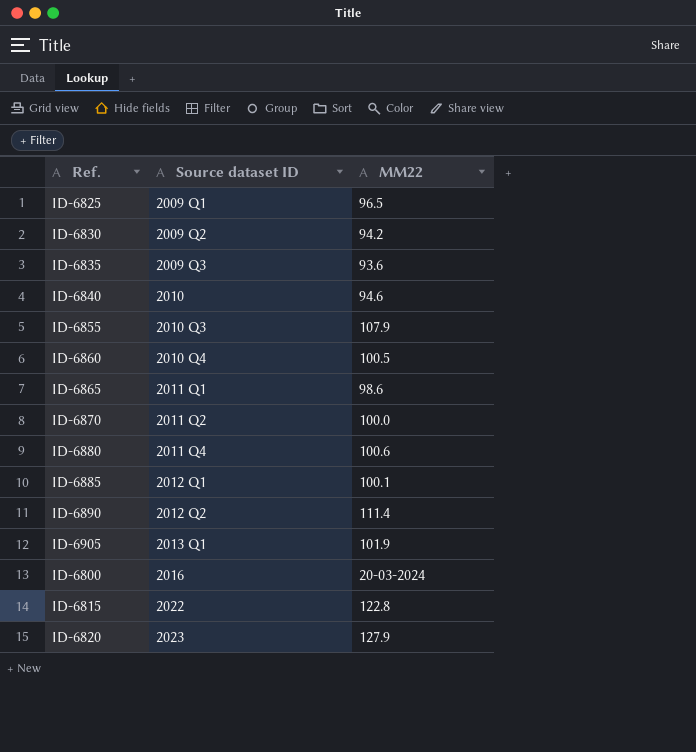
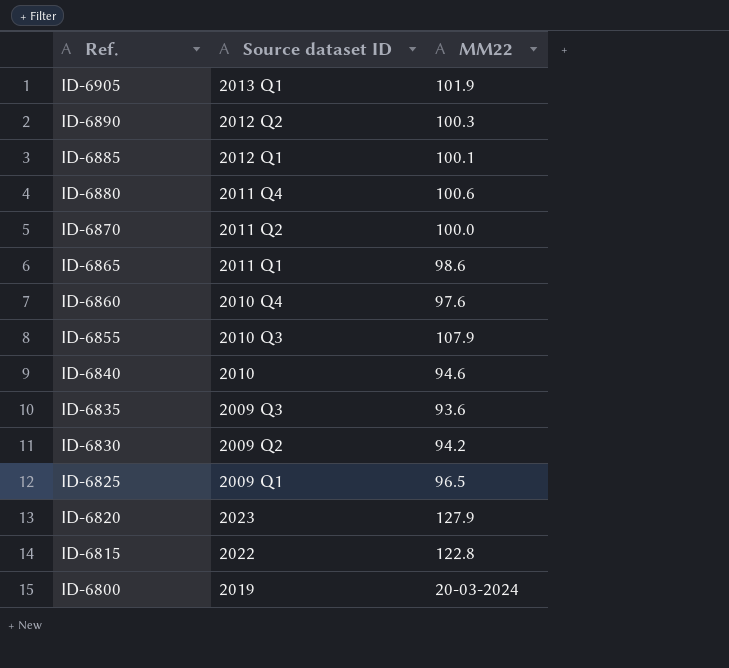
row order: Source dataset ID ascending -> Ref. descending
ID-6890 | MM22: 111.4 -> 100.3
ID-6860 | MM22: 100.5 -> 97.6
ID-6800 | Source dataset ID: 2016 -> 2019

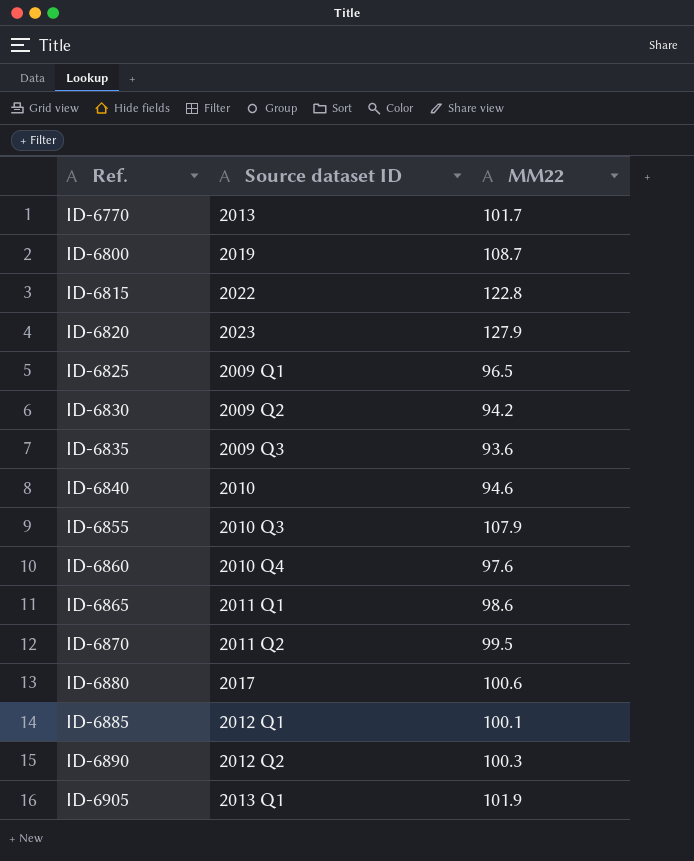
row order: Ref. descending -> Ref. ascending
row ID-6770: none -> 2013 | 101.7
ID-6800 | MM22: 20-03-2024 -> 108.7
ID-6870 | MM22: 100.0 -> 99.5
ID-6880 | Source dataset ID: 2011 Q4 -> 2017

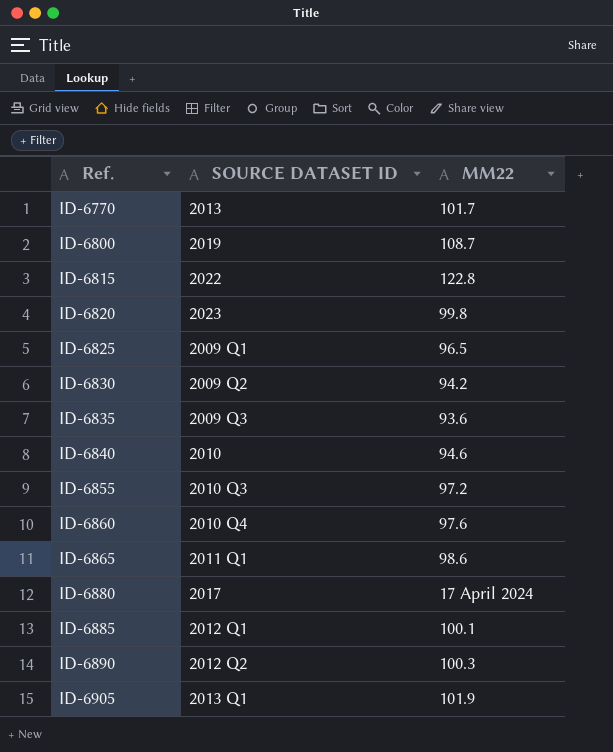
column name: Source dataset ID -> SOURCE DATASET ID
row ID-6870: 2011 Q2 | 99.5 -> none
ID-6820 | MM22: 127.9 -> 99.8
ID-6855 | MM22: 107.9 -> 97.2
ID-6880 | MM22: 100.6 -> 17 April 2024

